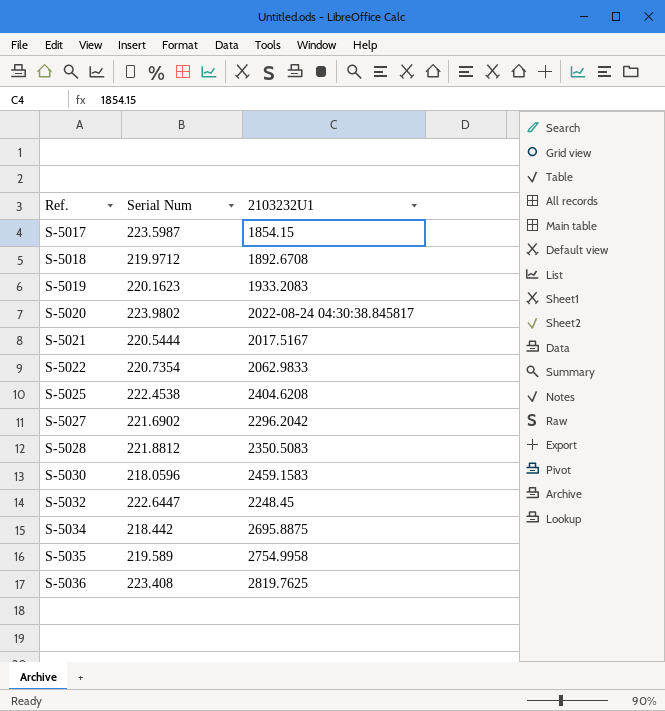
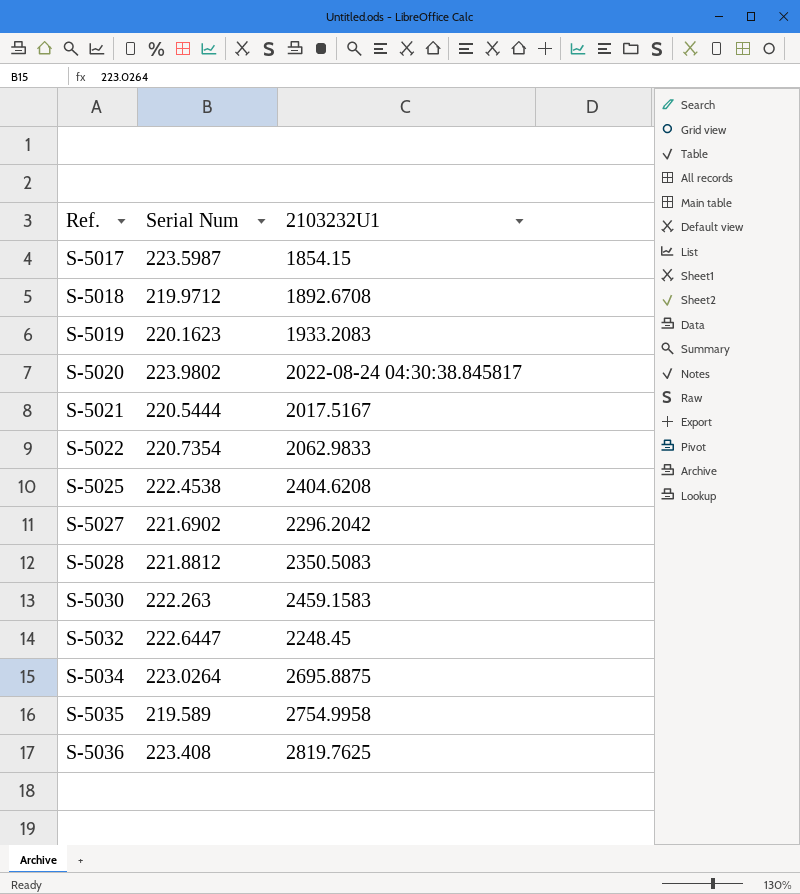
S-5030 | Serial Num: 218.0596 -> 222.263
S-5034 | Serial Num: 218.442 -> 223.0264

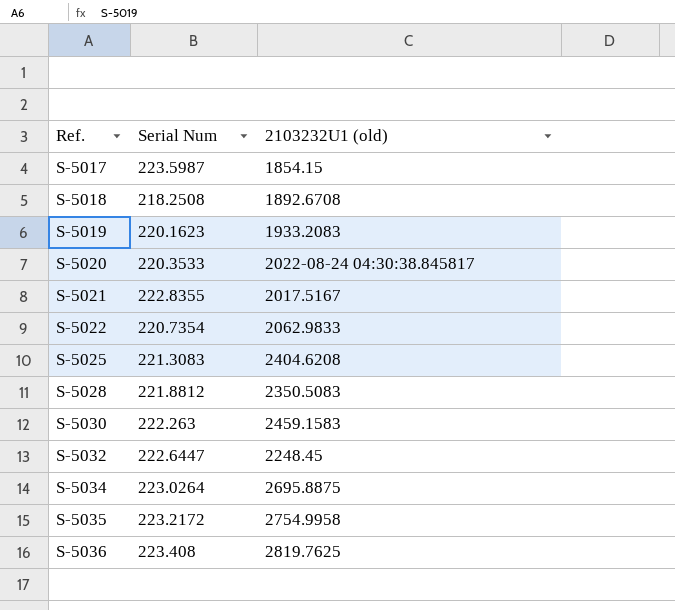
column name: 2103232U1 -> 2103232U1 (old)
row S-5027: 221.6902 | 2296.2042 -> none
S-5018 | Serial Num: 219.9712 -> 218.2508
S-5020 | Serial Num: 223.9802 -> 220.3533
S-5021 | Serial Num: 220.5444 -> 222.8355
S-5025 | Serial Num: 222.4538 -> 221.3083
S-5035 | Serial Num: 219.589 -> 223.2172

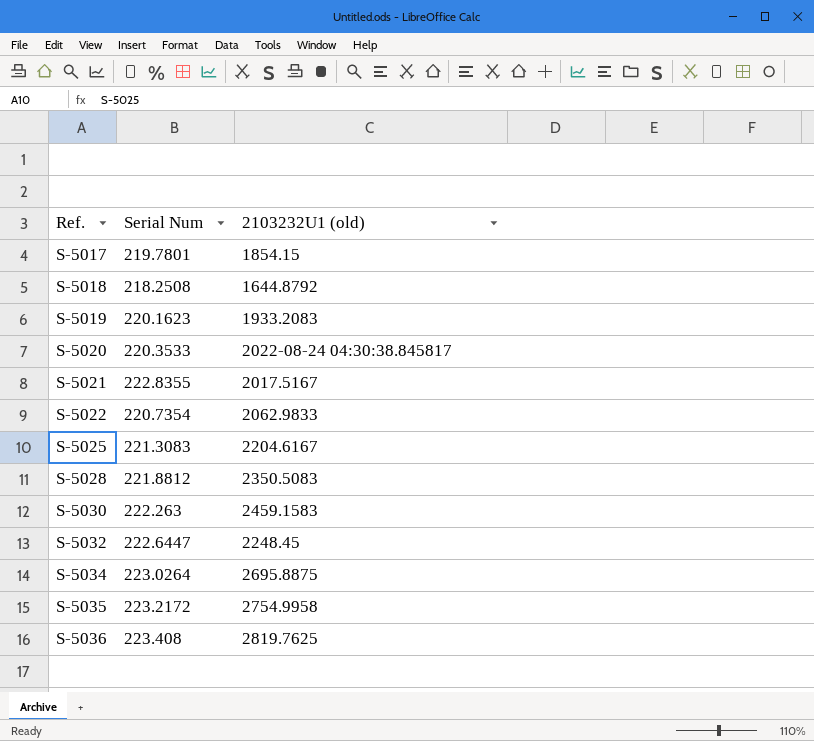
S-5017 | Serial Num: 223.5987 -> 219.7801
S-5018 | 2103232U1 (old): 1892.6708 -> 1644.8792
S-5025 | 2103232U1 (old): 2404.6208 -> 2204.6167

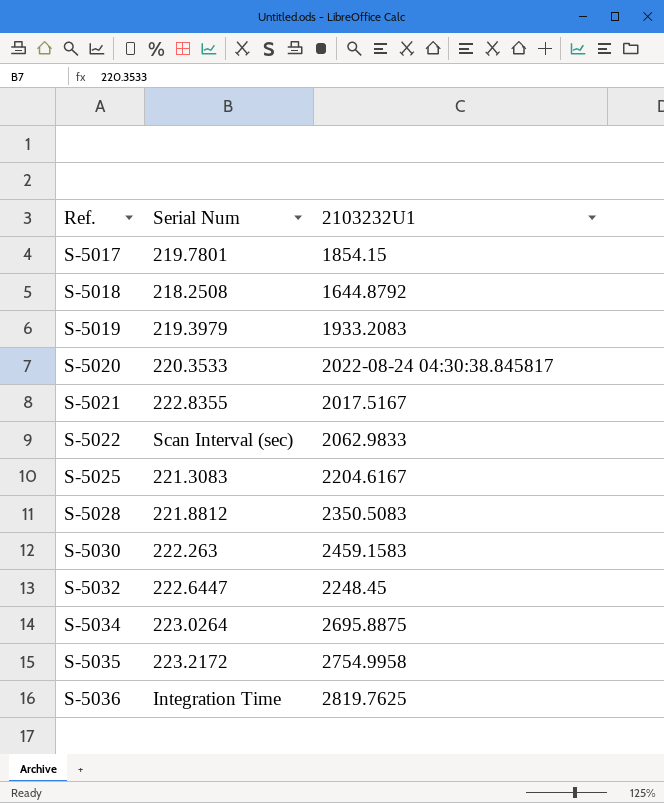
column name: 2103232U1 (old) -> 2103232U1
S-5019 | Serial Num: 220.1623 -> 219.3979
S-5022 | Serial Num: 220.7354 -> Scan Interval (sec)
S-5036 | Serial Num: 223.408 -> Integration Time

